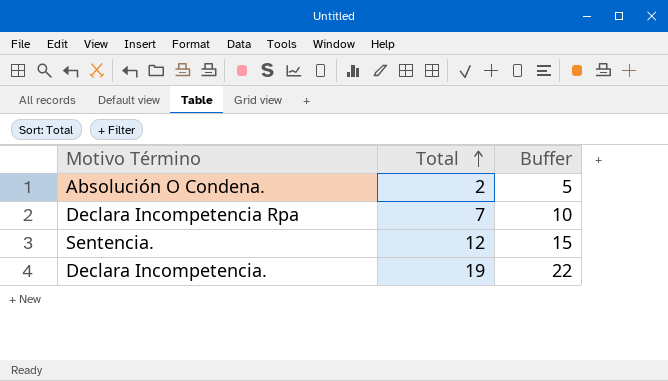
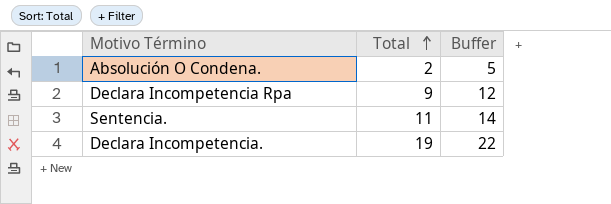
Declara Incompetencia Rpa | Total: 7 -> 9
Declara Incompetencia Rpa | Buffer: 10 -> 12
Sentencia. | Total: 12 -> 11
Sentencia. | Buffer: 15 -> 14

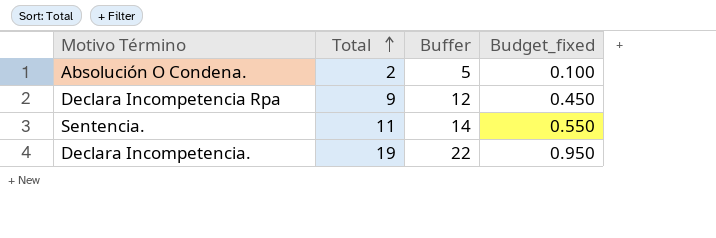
column Budget_fixed | formula: none -> [Total] * 0.05

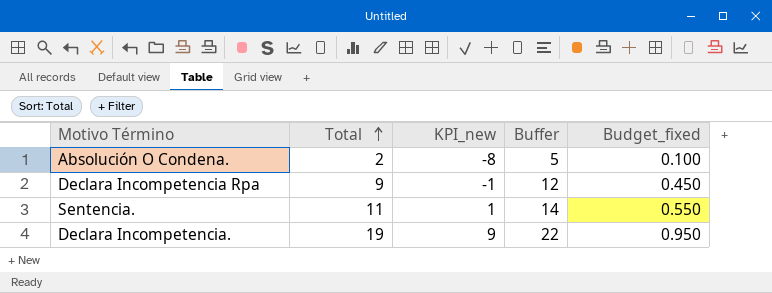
column KPI_new | formula: none -> [Total] - 10

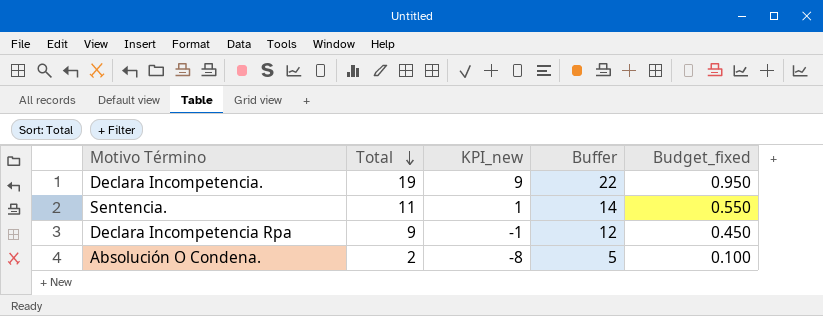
row order: Total ascending -> Total descending

